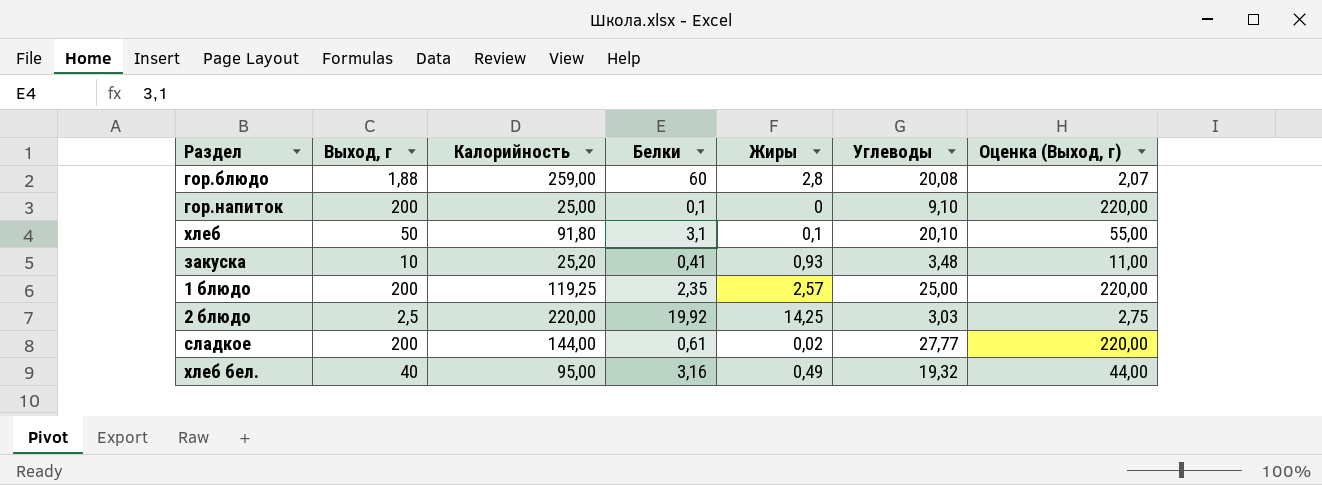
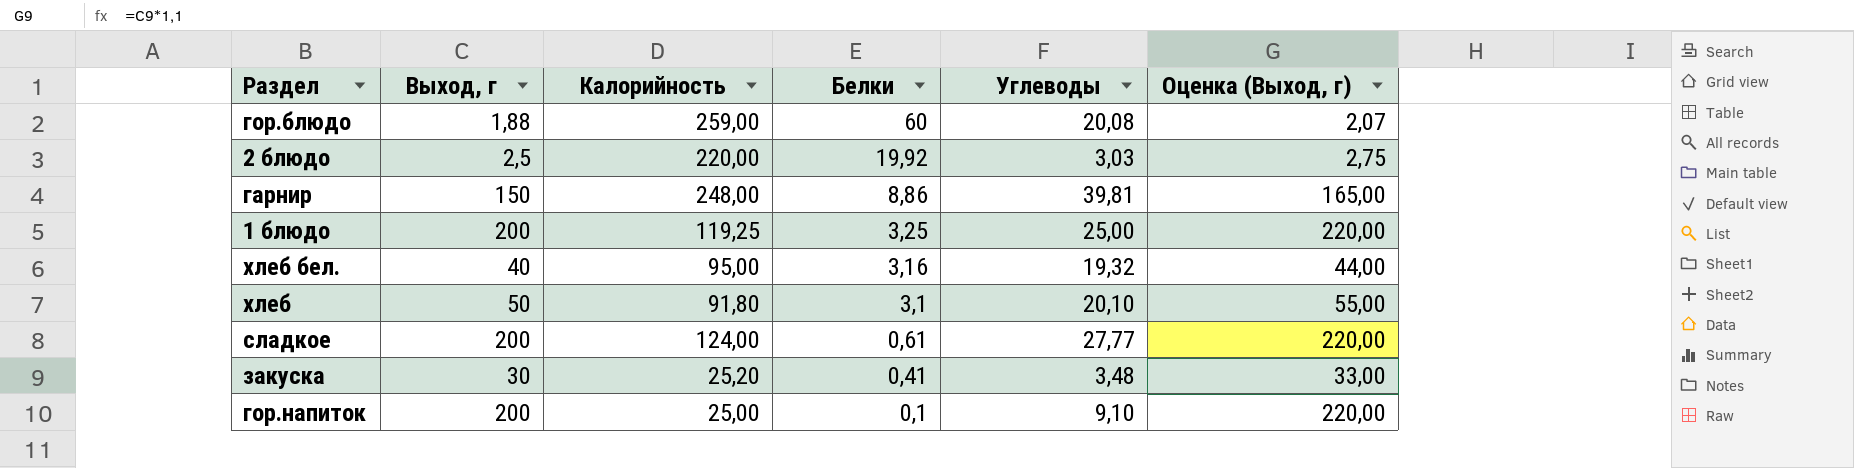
row order: none -> Белки descending
column Жиры | position: 5 -> none
row гарнир: none -> 150 | 248,00 | 8,86 | 39,81 | 165,00
1 блюдо | Белки: 2,35 -> 3,25
сладкое | Калорийность: 144,00 -> 124,00
закуска | Выход, г: 10 -> 30
закуска | Оценка (Выход, г): 11,00 -> 33,00

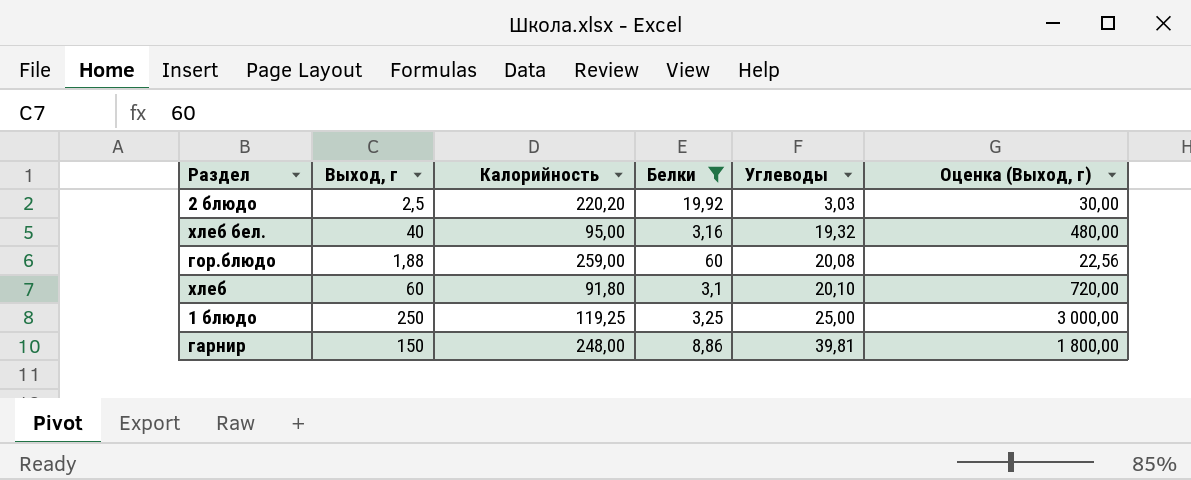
filter: none -> Белки >= 3,1
row order: Белки descending -> Углеводы ascending
column Оценка (Выход, г) | formula: [Выход, г] * 1,1 -> [Выход, г] * 12
2 блюдо | Калорийность: 220,00 -> 220,20
хлеб | Выход, г: 50 -> 60
1 блюдо | Выход, г: 200 -> 250

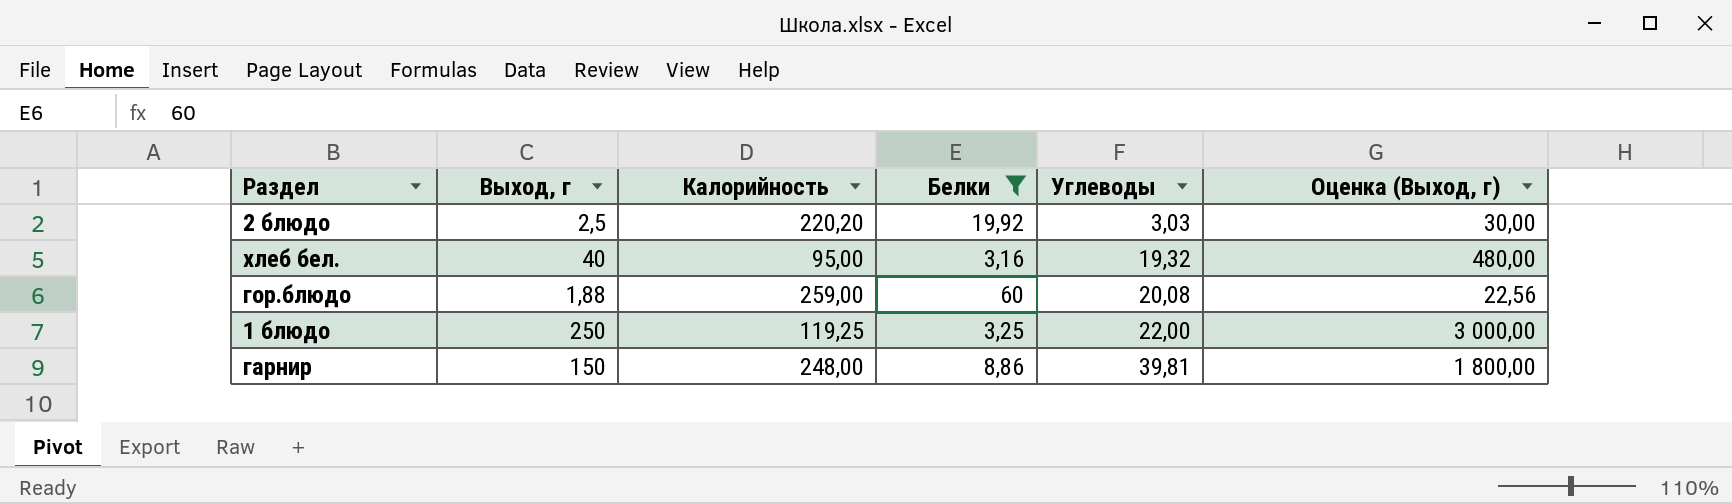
row хлеб: 60 | 91,80 | 3,1 | 20,10 | 720,00 -> none
1 блюдо | Углеводы: 25,00 -> 22,00

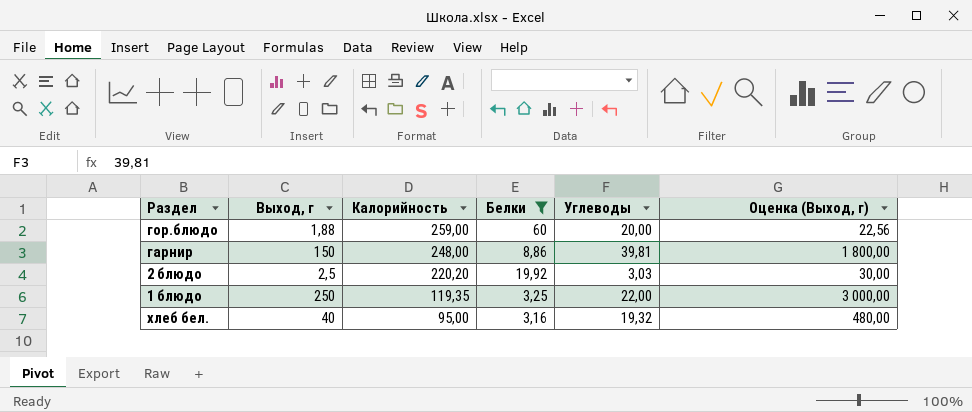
row order: Углеводы ascending -> Калорийность descending
гор.блюдо | Углеводы: 20,08 -> 20,00
1 блюдо | Калорийность: 119,25 -> 119,35

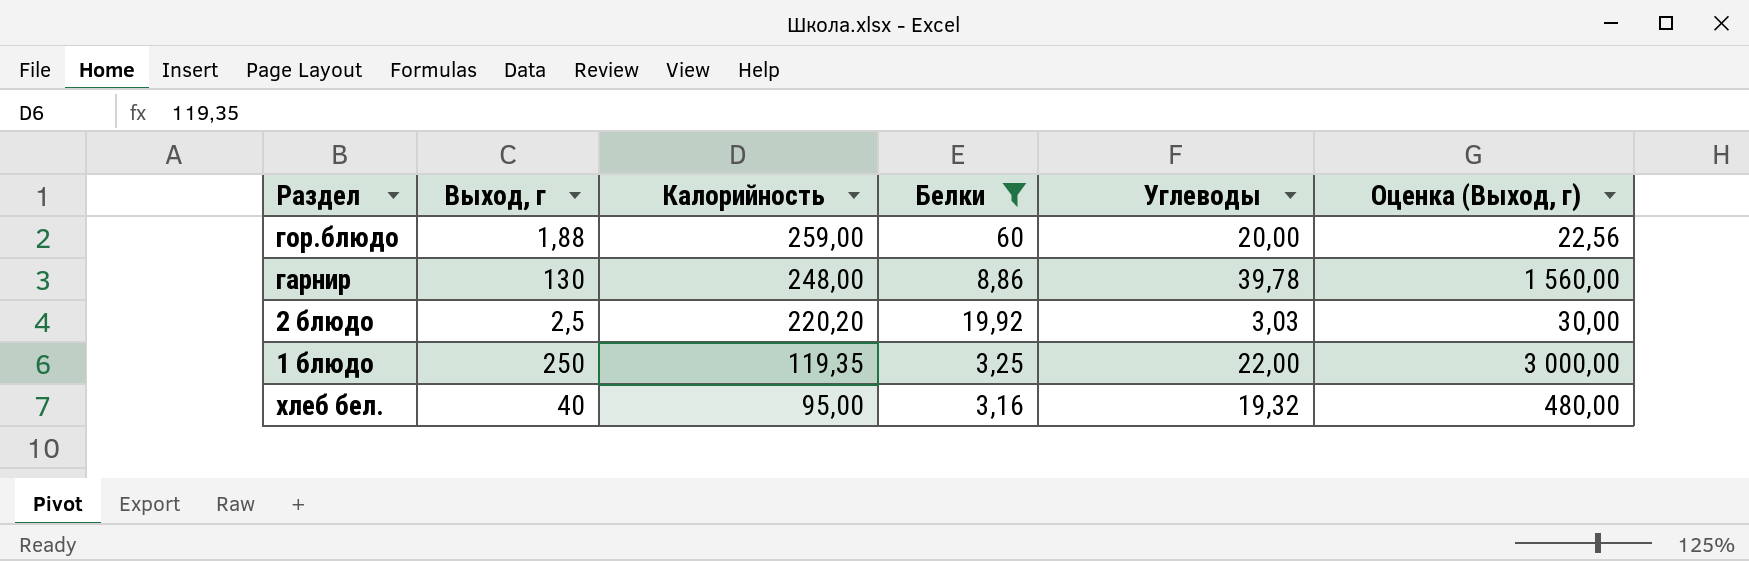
гарнир | Выход, г: 150 -> 130
гарнир | Углеводы: 39,81 -> 39,78
гарнир | Оценка (Выход, г): 1 800,00 -> 1 560,00

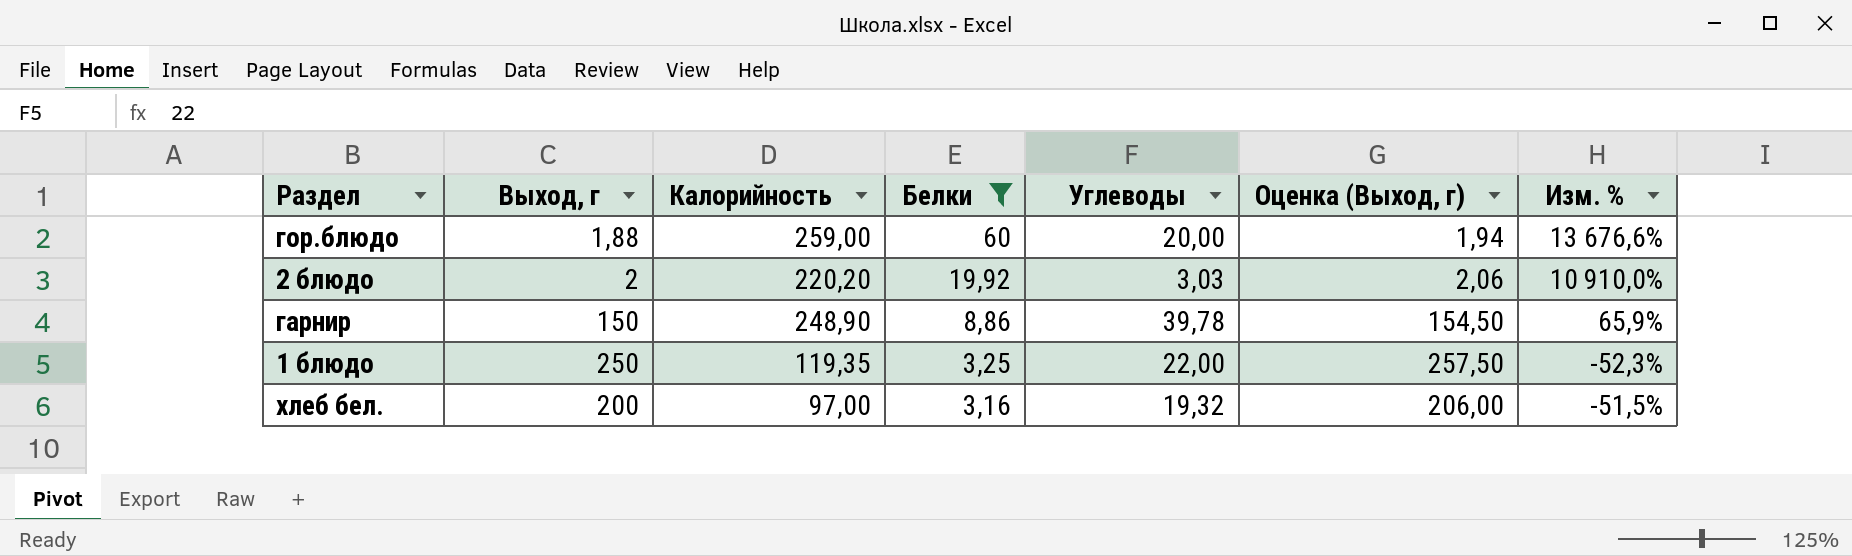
row order: Калорийность descending -> Белки descending
column Оценка (Выход, г) | formula: [Выход, г] * 12 -> [Выход, г] * 1,03
column Изм. % | formula: none -> ([Калорийность] - [Выход, г]) / [Выход, г]
2 блюдо | Выход, г: 2,5 -> 2
гарнир | Выход, г: 130 -> 150
гарнир | Калорийность: 248,00 -> 248,90
хлеб бел. | Выход, г: 40 -> 200
хлеб бел. | Калорийность: 95,00 -> 97,00

